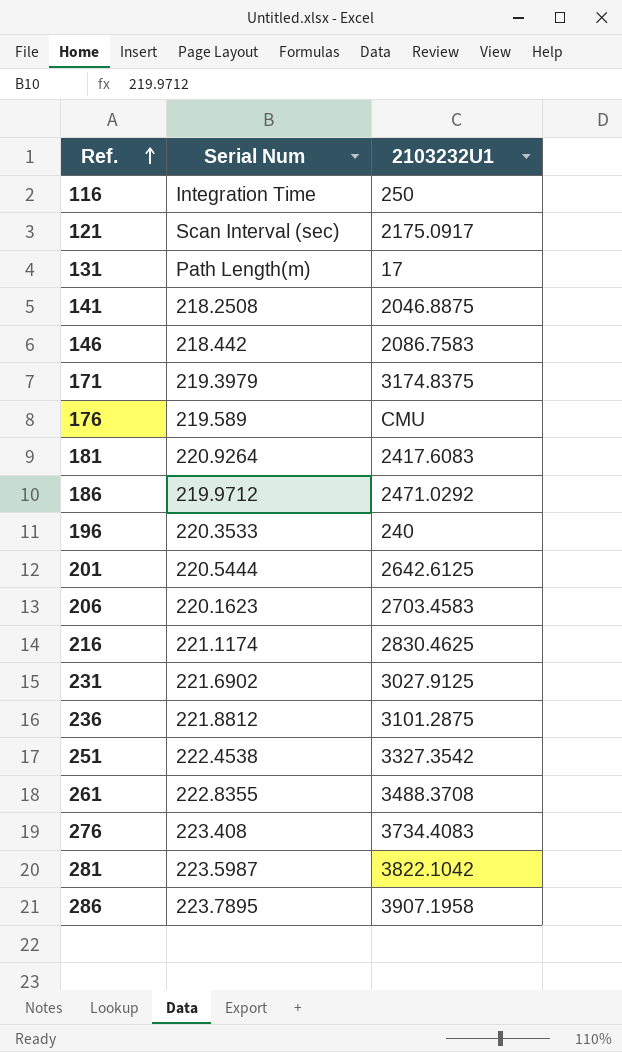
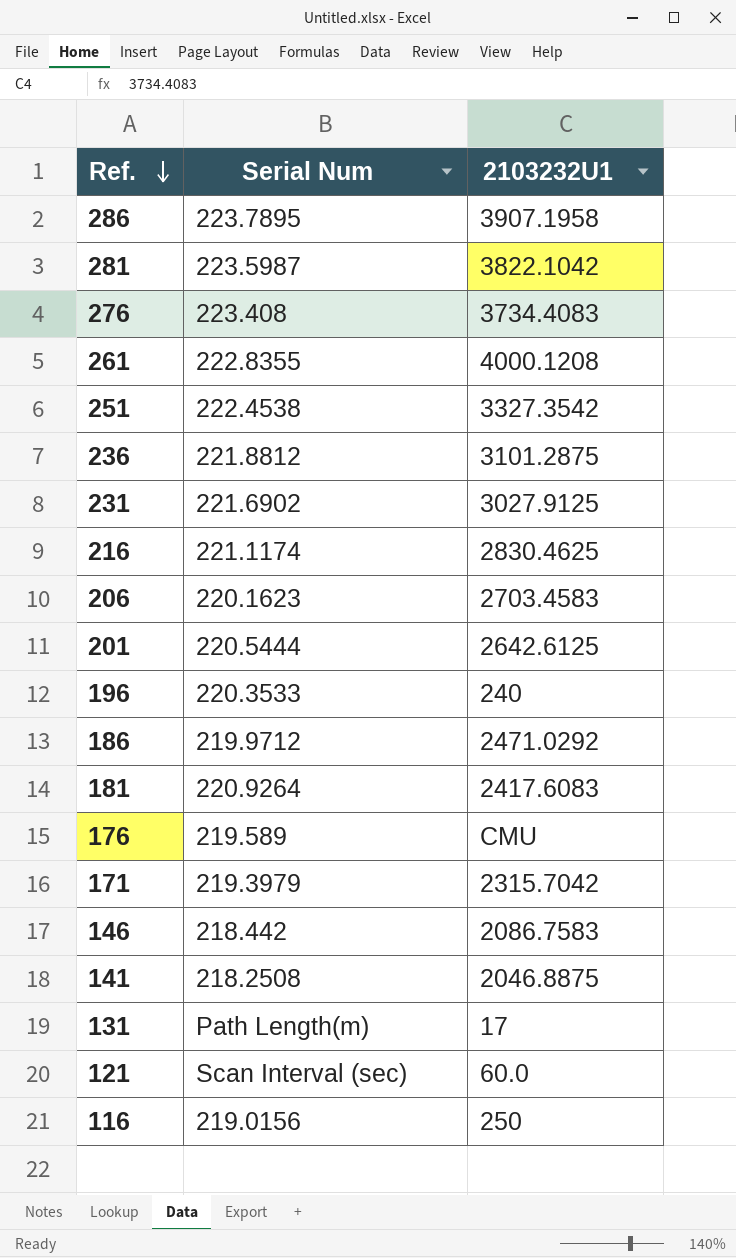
row order: Ref. ascending -> Ref. descending
261 | 2103232U1: 3488.3708 -> 4000.1208
171 | 2103232U1: 3174.8375 -> 2315.7042
121 | 2103232U1: 2175.0917 -> 60.0
116 | Serial Num: Integration Time -> 219.0156

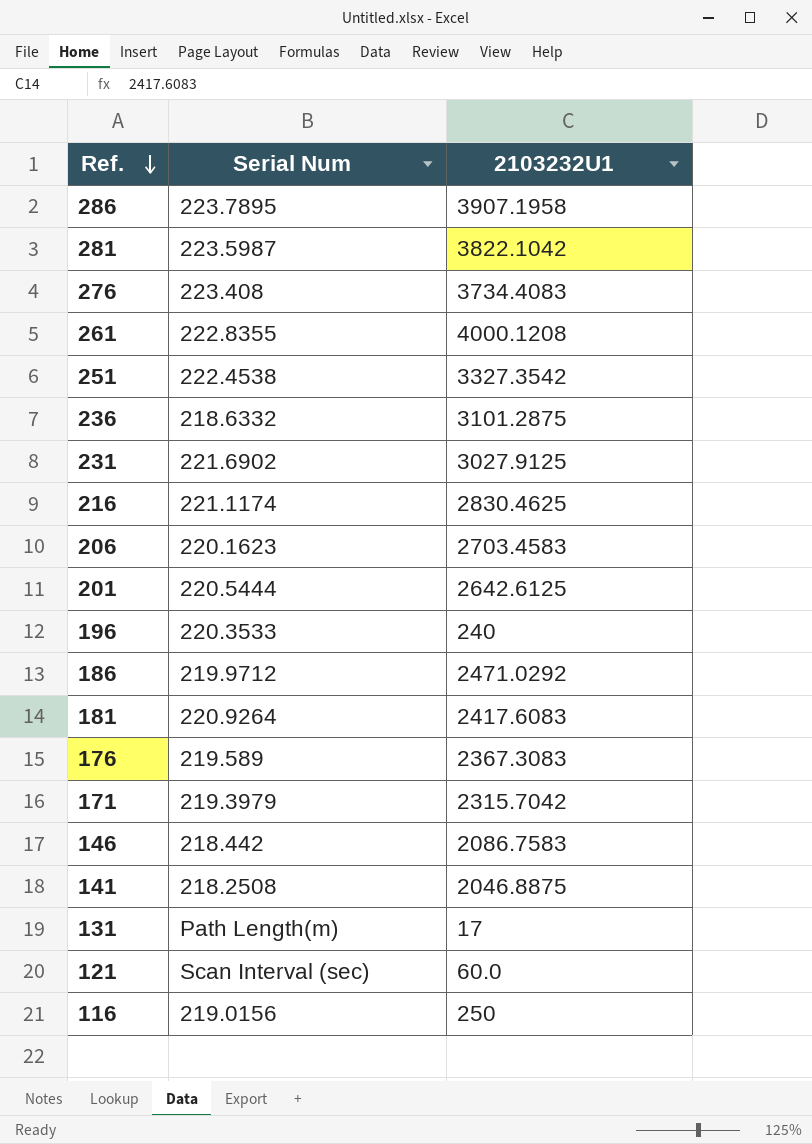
236 | Serial Num: 221.8812 -> 218.6332
176 | 2103232U1: CMU -> 2367.3083

